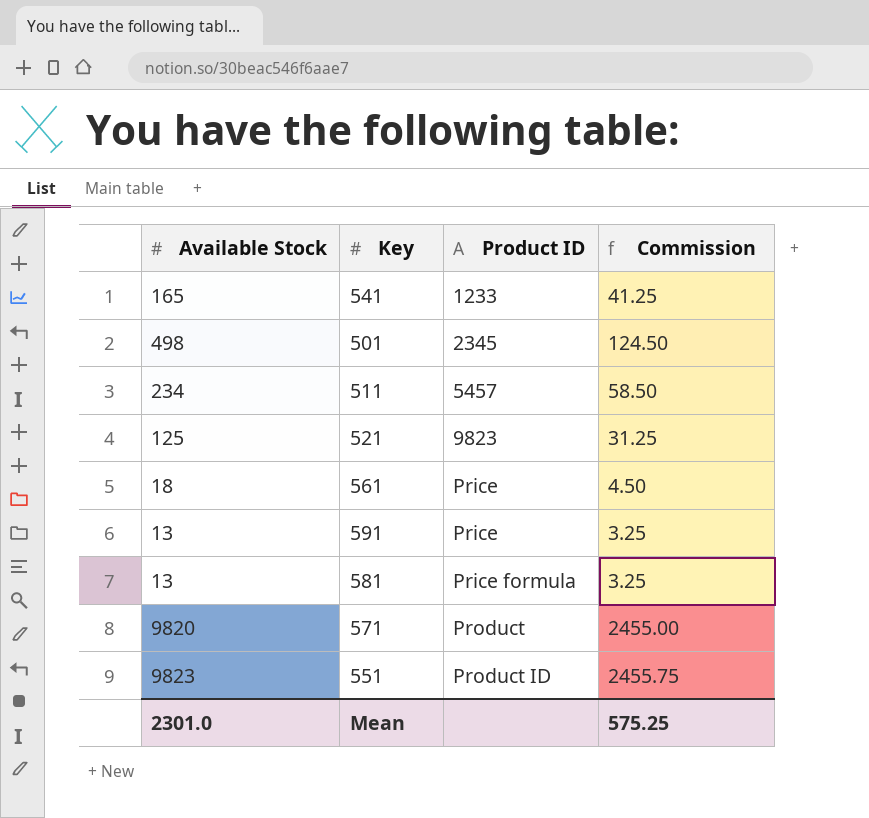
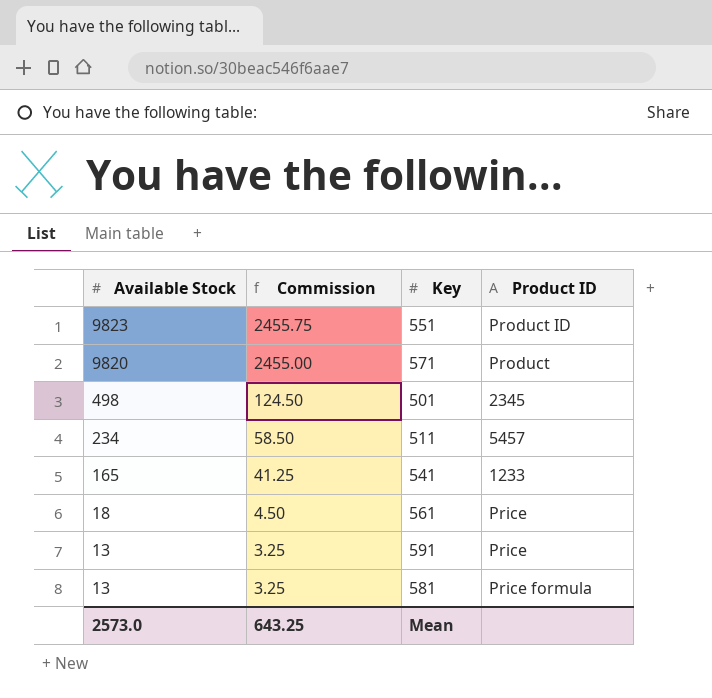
row order: Product ID ascending -> Available Stock descending
column Commission | position: 4 -> 2
row 521: 125 | 9823 | 31.25 -> none
Mean | Available Stock: 2301.0 -> 2573.0
Mean | Commission: 575.25 -> 643.25

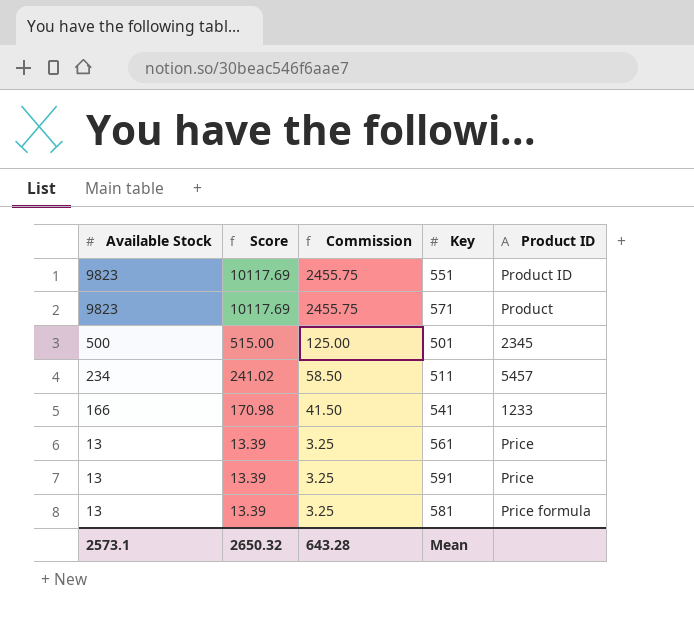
column Score | formula: none -> [Available Stock] * 1.03
571 | Available Stock: 9820 -> 9823
571 | Commission: 2455.00 -> 2455.75
501 | Available Stock: 498 -> 500
501 | Commission: 124.50 -> 125.00
541 | Available Stock: 165 -> 166
541 | Commission: 41.25 -> 41.50
561 | Available Stock: 18 -> 13
561 | Commission: 4.50 -> 3.25
Mean | Available Stock: 2573.0 -> 2573.1
Mean | Commission: 643.25 -> 643.28

